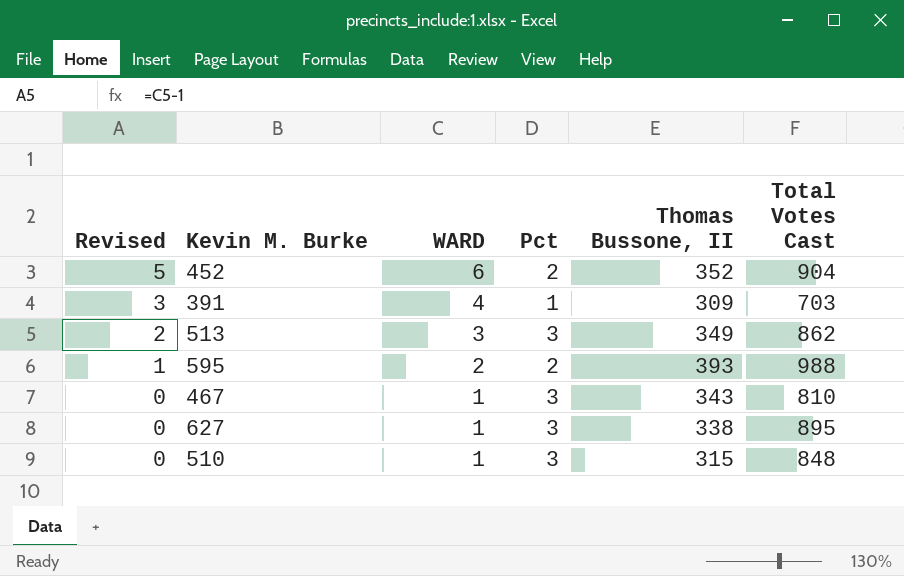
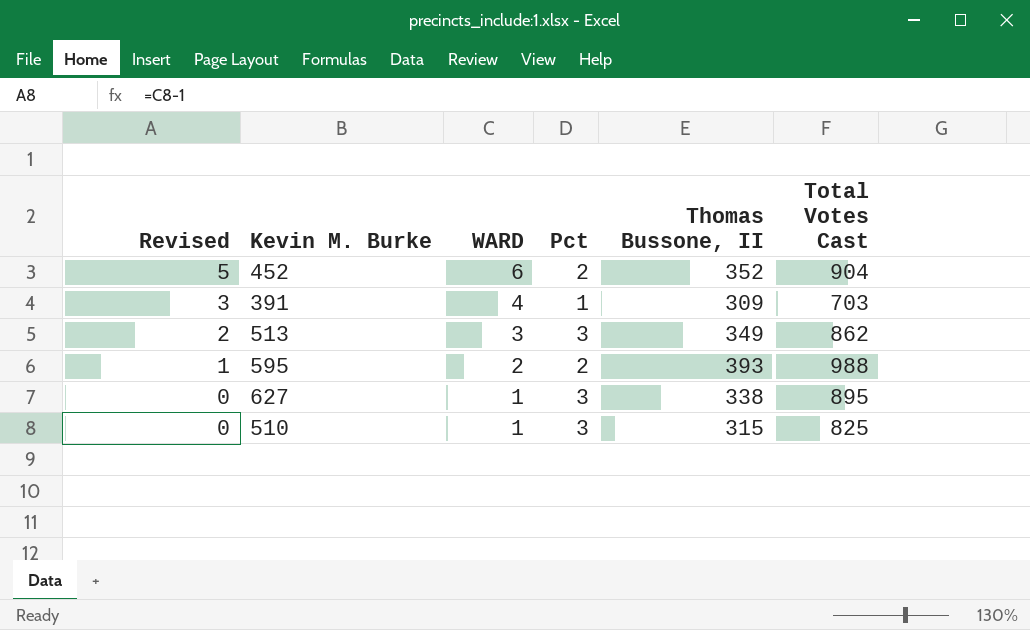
row 467: 0 | 1 | 3 | 343 | 810 -> none
510 | Total Votes Cast: 848 -> 825

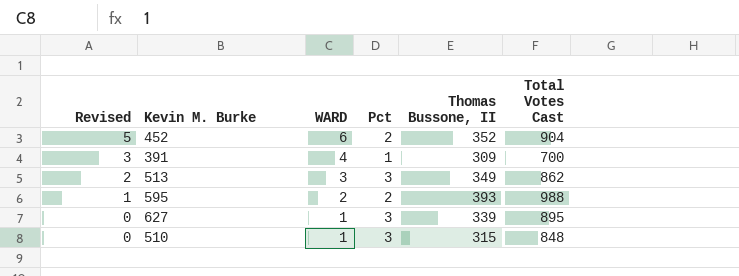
391 | Total Votes Cast: 703 -> 700
627 | Thomas Bussone, II: 338 -> 339
510 | Total Votes Cast: 825 -> 848

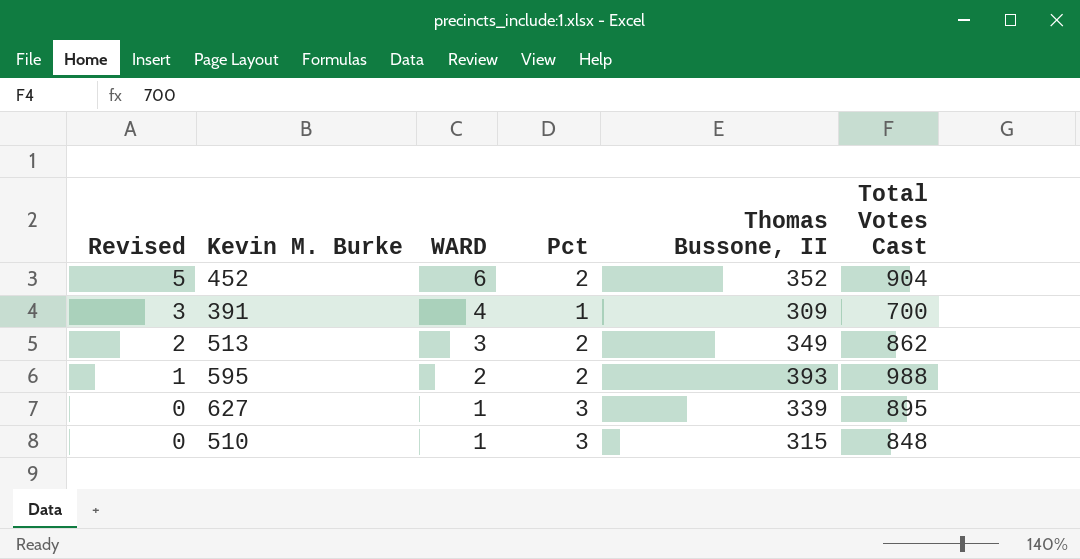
513 | Pct: 3 -> 2

